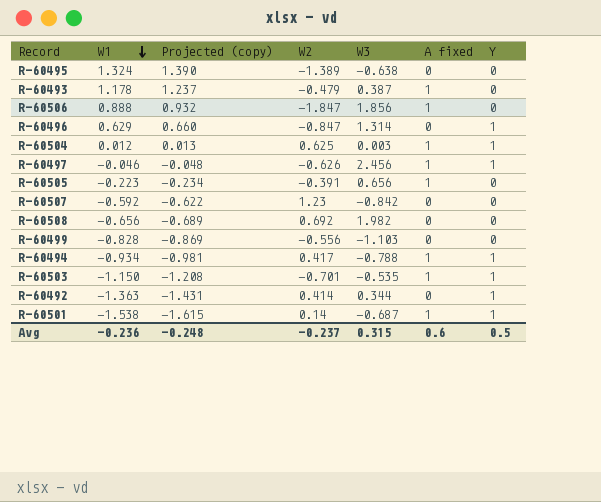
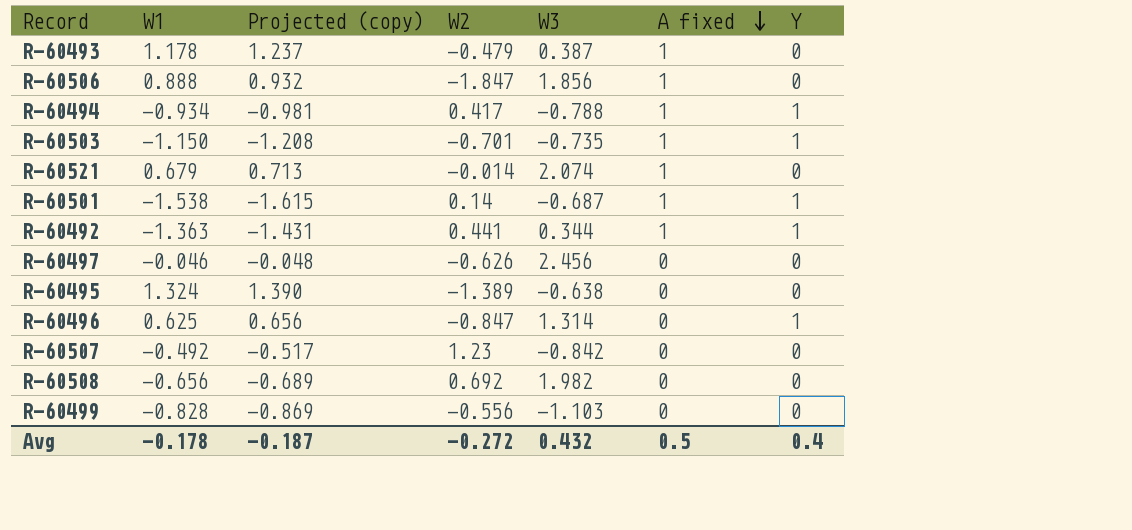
row order: W1 descending -> A fixed descending
row R-60504: 0.012 | 0.013 | 0.625 | 0.003 | 1 | 1 -> none
row R-60505: -0.223 | -0.234 | -0.391 | 0.656 | 1 | 0 -> none
R-60503 | W3: -0.535 -> -0.735
row R-60521: none -> 0.679 | 0.713 | -0.014 | 2.074 | 1 | 0
R-60492 | W2: 0.414 -> 0.441
R-60492 | A fixed: 0 -> 1
R-60497 | A fixed: 1 -> 0
R-60497 | Y: 1 -> 0
R-60496 | W1: 0.629 -> 0.625
R-60496 | Projected (copy): 0.660 -> 0.656
R-60507 | W1: -0.592 -> -0.492
R-60507 | Projected (copy): -0.622 -> -0.517
Avg | W1: -0.236 -> -0.178
Avg | Projected (copy): -0.248 -> -0.187
Avg | W2: -0.237 -> -0.272
Avg | W3: 0.315 -> 0.432
Avg | A fixed: 0.6 -> 0.5
Avg | Y: 0.5 -> 0.4

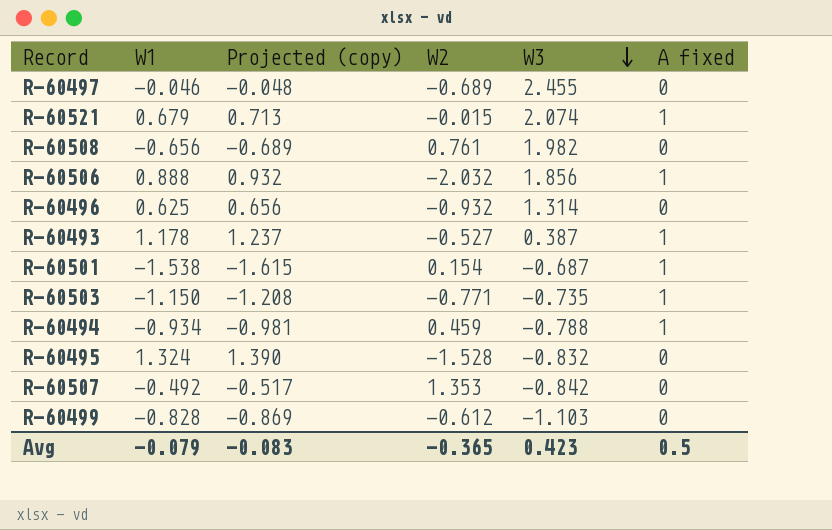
row order: A fixed descending -> W3 descending
column Y | position: 7 -> none
row R-60492: -1.363 | -1.431 | 0.441 | 0.344 | 1 | 1 -> none
R-60497 | W2: -0.626 -> -0.689
R-60497 | W3: 2.456 -> 2.455
R-60521 | W2: -0.014 -> -0.015
R-60508 | W2: 0.692 -> 0.761
R-60506 | W2: -1.847 -> -2.032
R-60496 | W2: -0.847 -> -0.932
R-60493 | W2: -0.479 -> -0.527
R-60501 | W2: 0.14 -> 0.154
R-60503 | W2: -0.701 -> -0.771
R-60494 | W2: 0.417 -> 0.459
R-60495 | W2: -1.389 -> -1.528
R-60495 | W3: -0.638 -> -0.832
R-60507 | W2: 1.23 -> 1.353
R-60499 | W2: -0.556 -> -0.612
Avg | W1: -0.178 -> -0.079
Avg | Projected (copy): -0.187 -> -0.083
Avg | W2: -0.272 -> -0.365
Avg | W3: 0.432 -> 0.423

